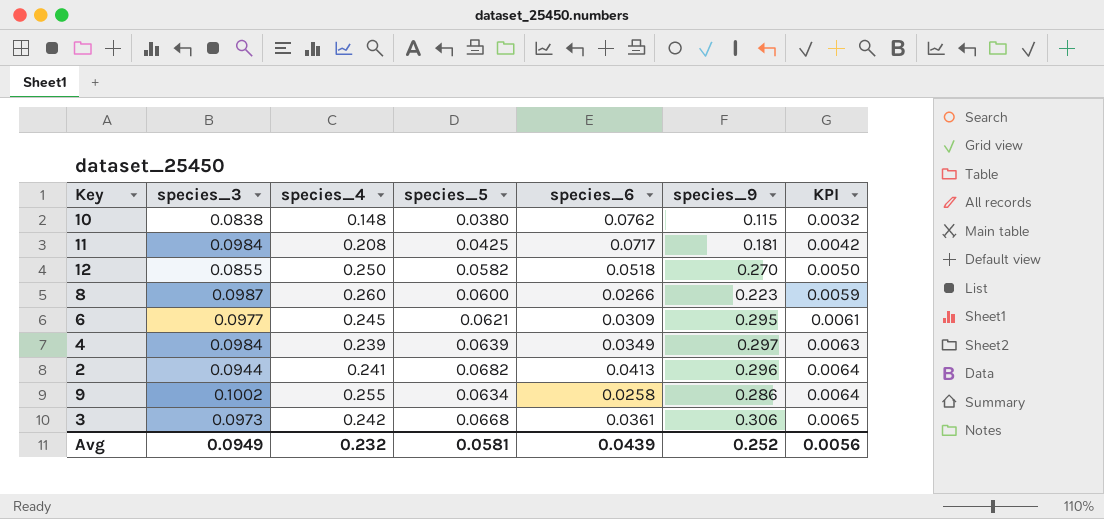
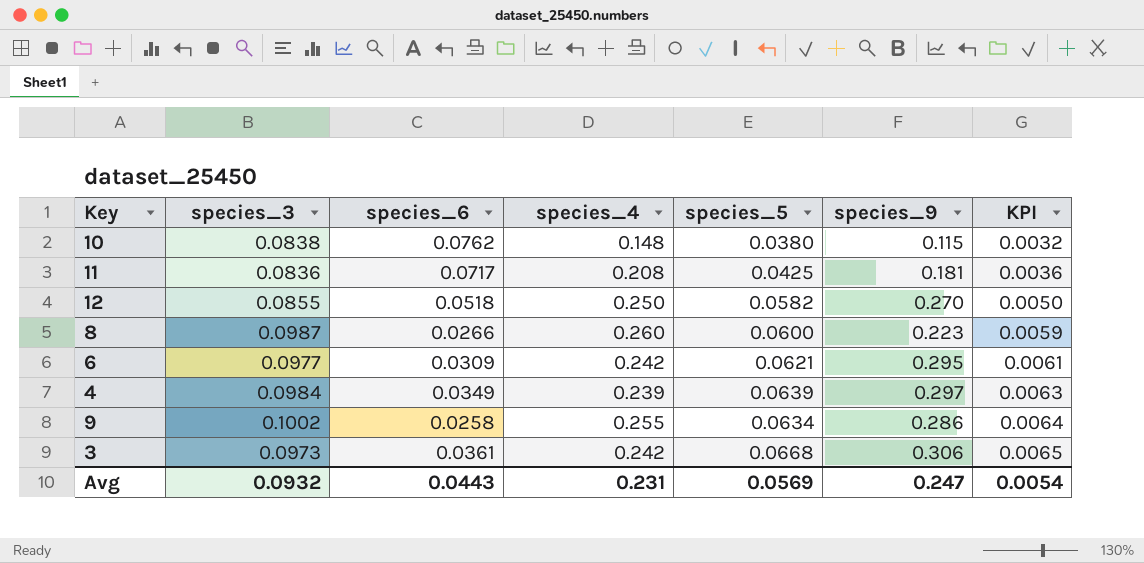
column species_6 | position: 5 -> 3
row 2: 0.0944 | 0.241 | 0.0682 | 0.0413 | 0.296 | 0.0064 -> none
11 | species_3: 0.0984 -> 0.0836
11 | KPI: 0.0042 -> 0.0036
6 | species_4: 0.245 -> 0.242
Avg | species_3: 0.0949 -> 0.0932
Avg | species_6: 0.0439 -> 0.0443
Avg | species_4: 0.232 -> 0.231
Avg | species_5: 0.0581 -> 0.0569
Avg | species_9: 0.252 -> 0.247
Avg | KPI: 0.0056 -> 0.0054

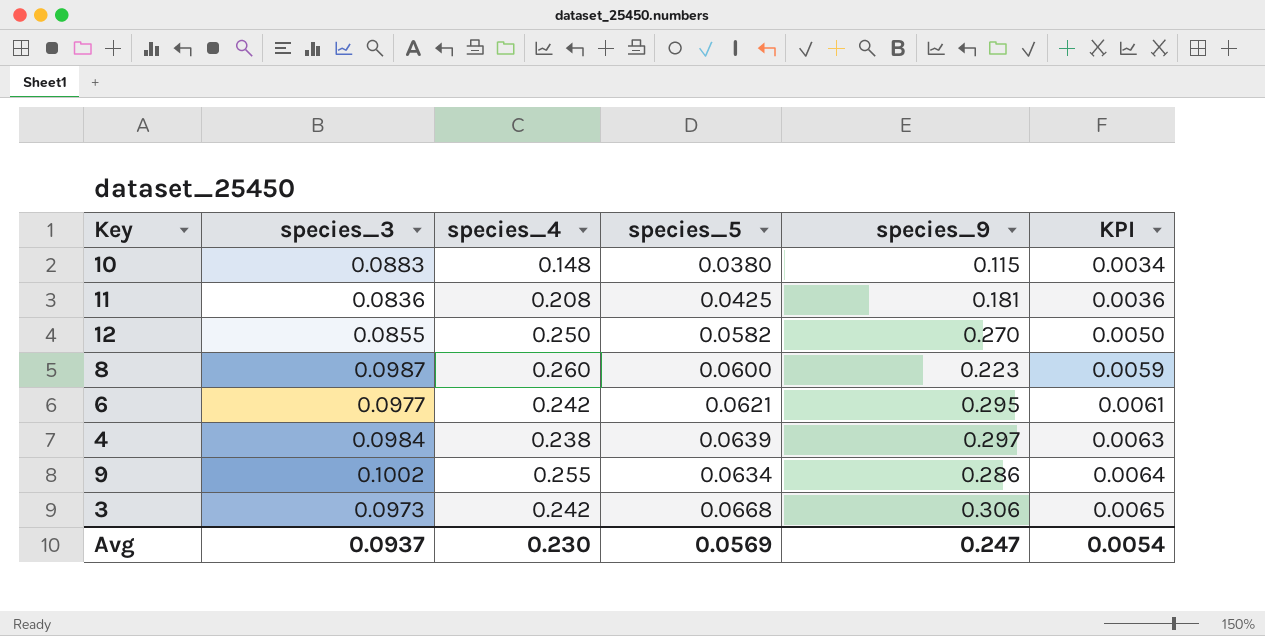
column species_6 | position: 3 -> none
10 | species_3: 0.0838 -> 0.0883
10 | KPI: 0.0032 -> 0.0034
4 | species_4: 0.239 -> 0.238
Avg | species_3: 0.0932 -> 0.0937
Avg | species_4: 0.231 -> 0.230

